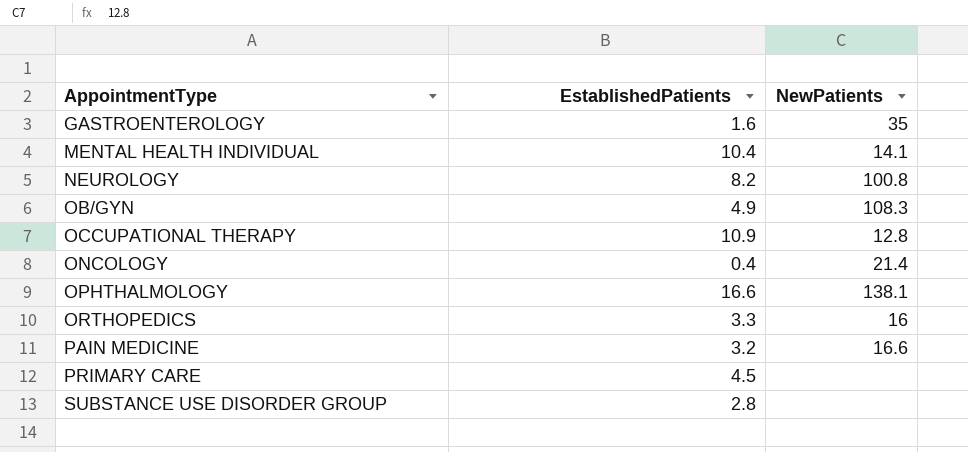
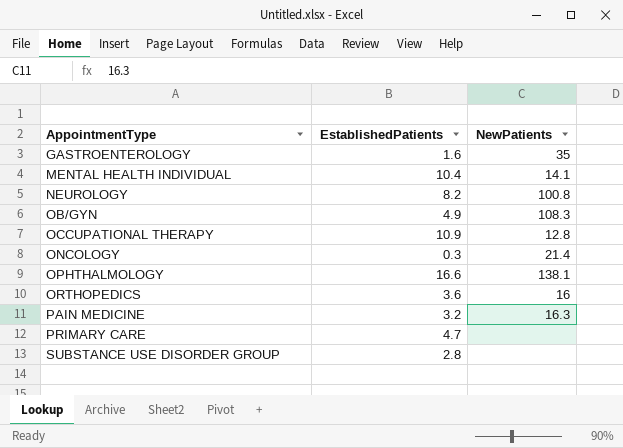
ONCOLOGY | EstablishedPatients: 0.4 -> 0.3
ORTHOPEDICS | EstablishedPatients: 3.3 -> 3.6
PAIN MEDICINE | NewPatients: 16.6 -> 16.3
PRIMARY CARE | EstablishedPatients: 4.5 -> 4.7

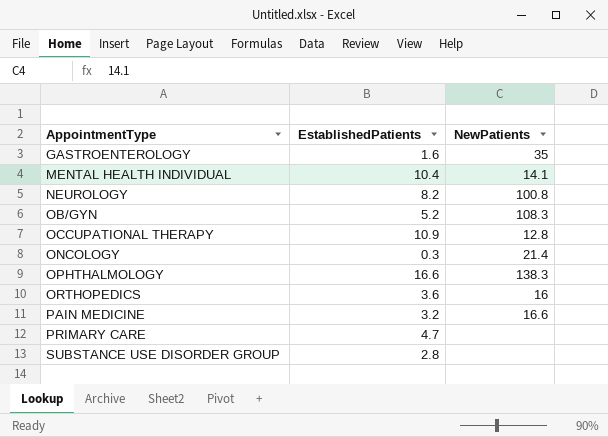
OB/GYN | EstablishedPatients: 4.9 -> 5.2
OPHTHALMOLOGY | NewPatients: 138.1 -> 138.3
PAIN MEDICINE | NewPatients: 16.3 -> 16.6

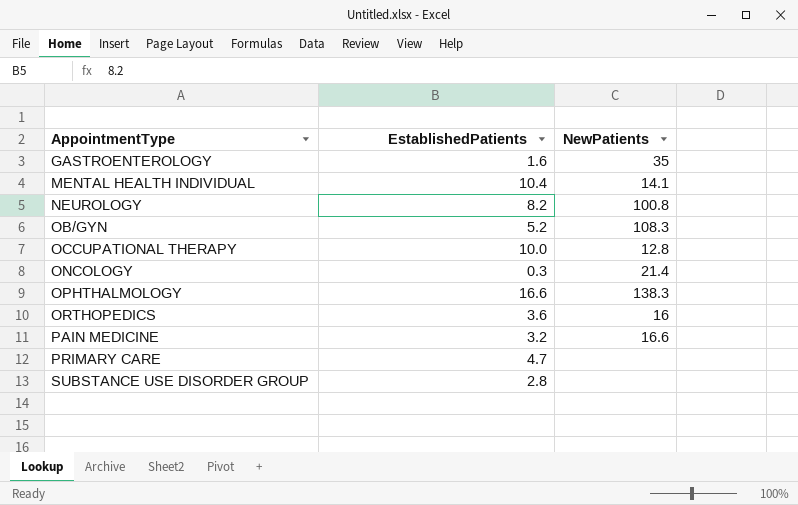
OCCUPATIONAL THERAPY | EstablishedPatients: 10.9 -> 10.0

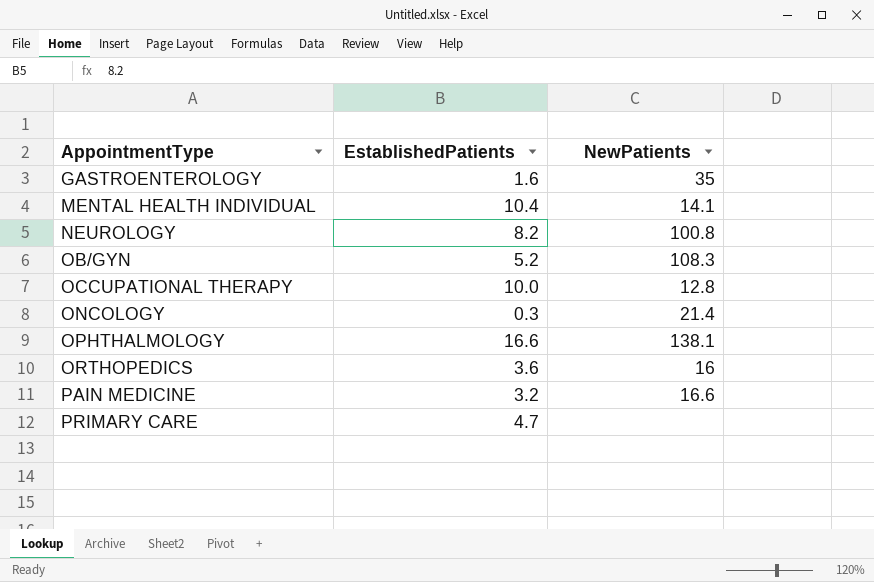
row SUBSTANCE USE DISORDER GROUP: 2.8 | none -> none
OPHTHALMOLOGY | NewPatients: 138.3 -> 138.1

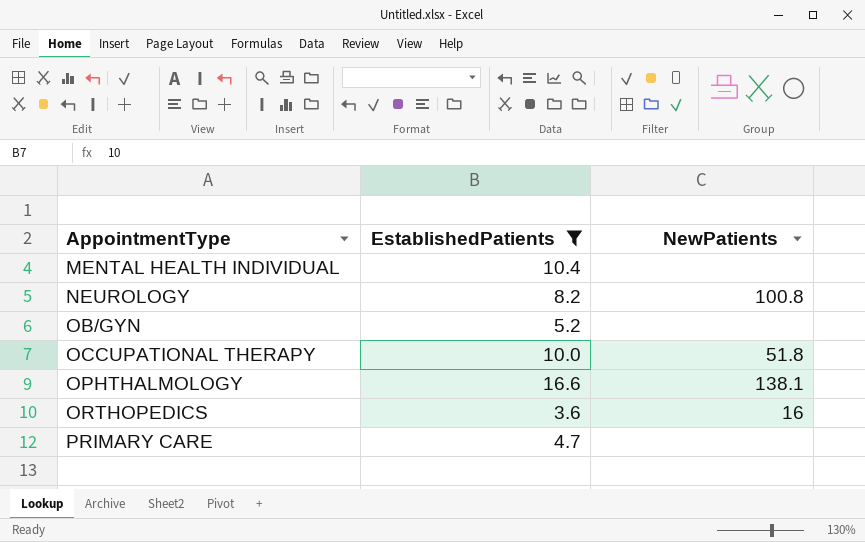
filter: none -> EstablishedPatients >= 3.6
MENTAL HEALTH INDIVIDUAL | NewPatients: 14.1 -> none
OB/GYN | NewPatients: 108.3 -> none
OCCUPATIONAL THERAPY | NewPatients: 12.8 -> 51.8

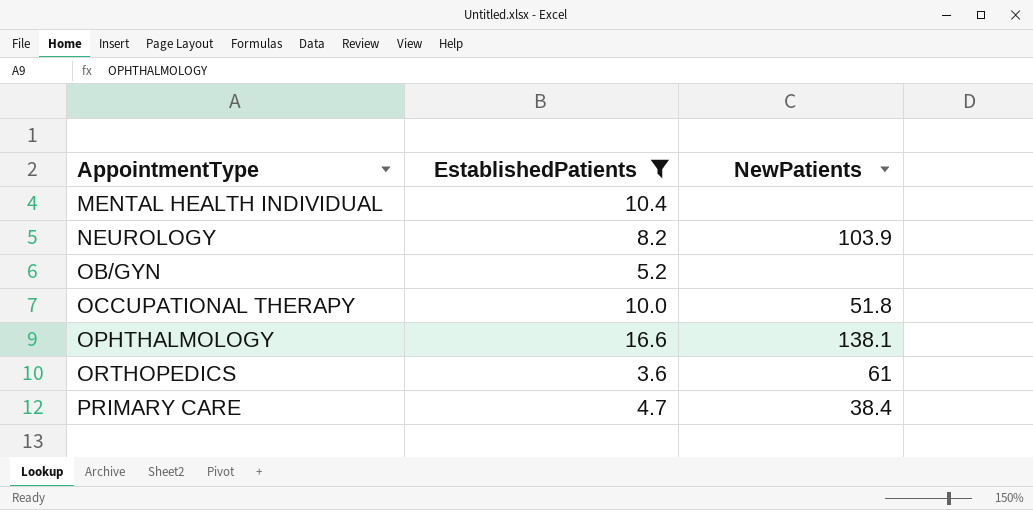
NEUROLOGY | NewPatients: 100.8 -> 103.9
ORTHOPEDICS | NewPatients: 16 -> 61
PRIMARY CARE | NewPatients: none -> 38.4

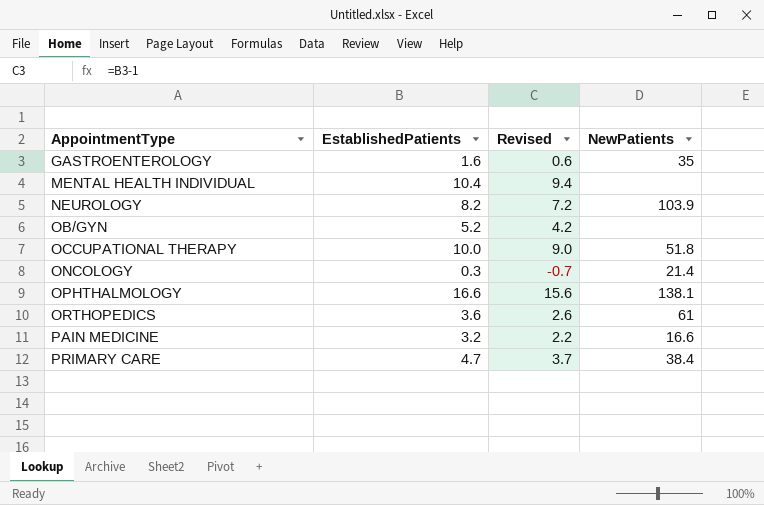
filter: EstablishedPatients >= 3.6 -> none
column Revised | formula: none -> [EstablishedPatients] - 1

